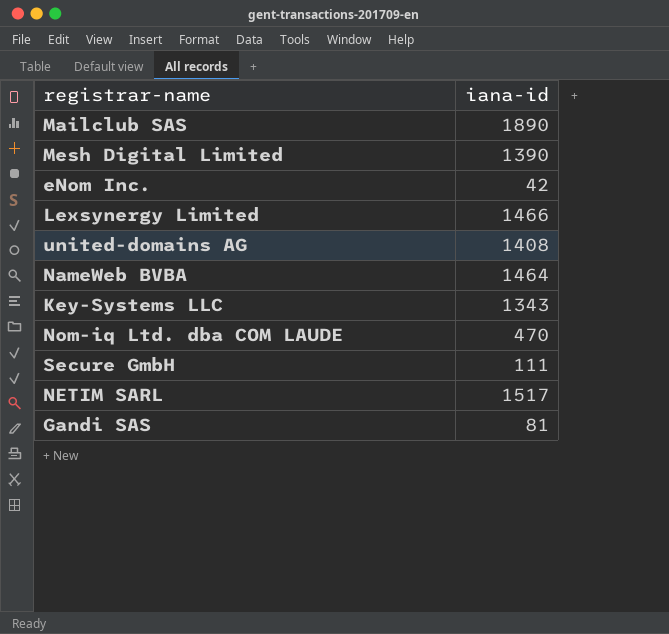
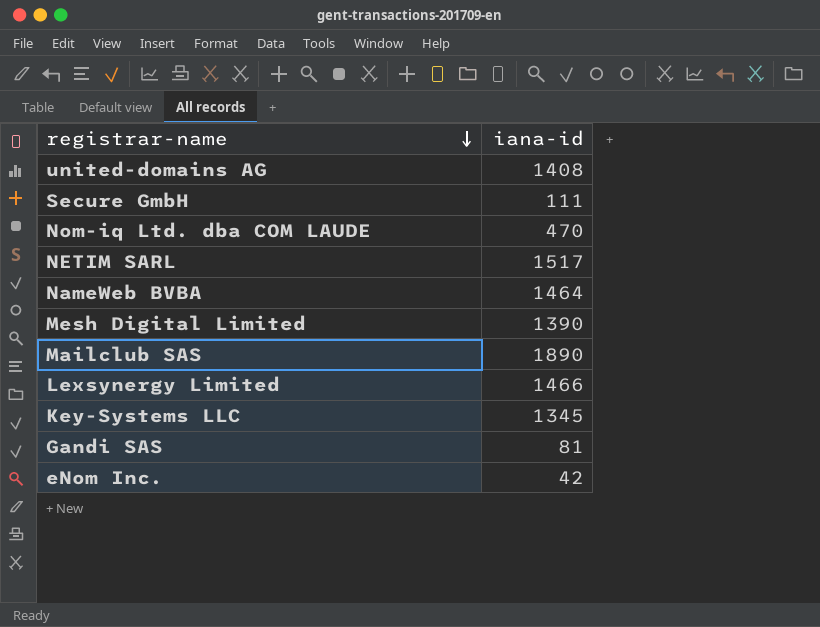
row order: none -> registrar-name descending
Key-Systems LLC | iana-id: 1343 -> 1345

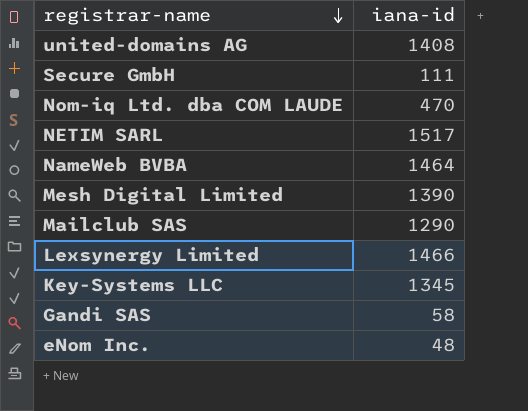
Mailclub SAS | iana-id: 1890 -> 1290
Gandi SAS | iana-id: 81 -> 58
eNom Inc. | iana-id: 42 -> 48

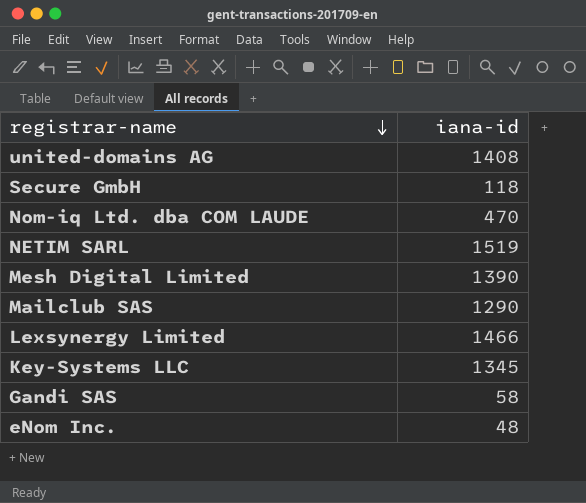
row NameWeb BVBA: 1464 -> none
Secure GmbH | iana-id: 111 -> 118
NETIM SARL | iana-id: 1517 -> 1519

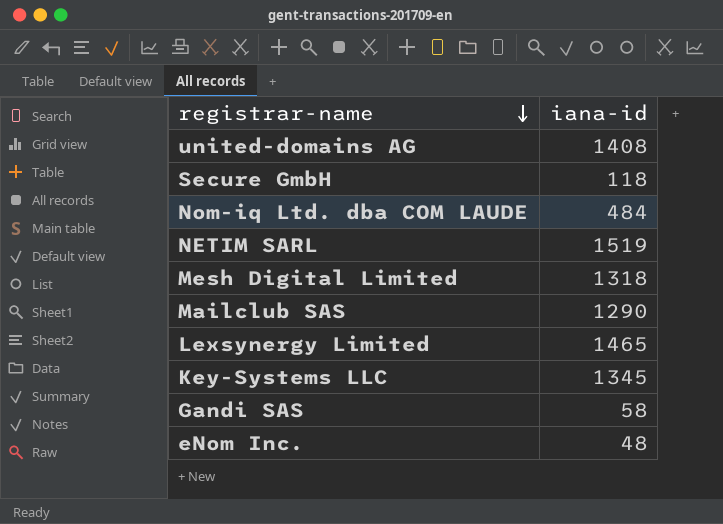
Nom-iq Ltd. dba COM LAUDE | iana-id: 470 -> 484
Mesh Digital Limited | iana-id: 1390 -> 1318
Lexsynergy Limited | iana-id: 1466 -> 1465

